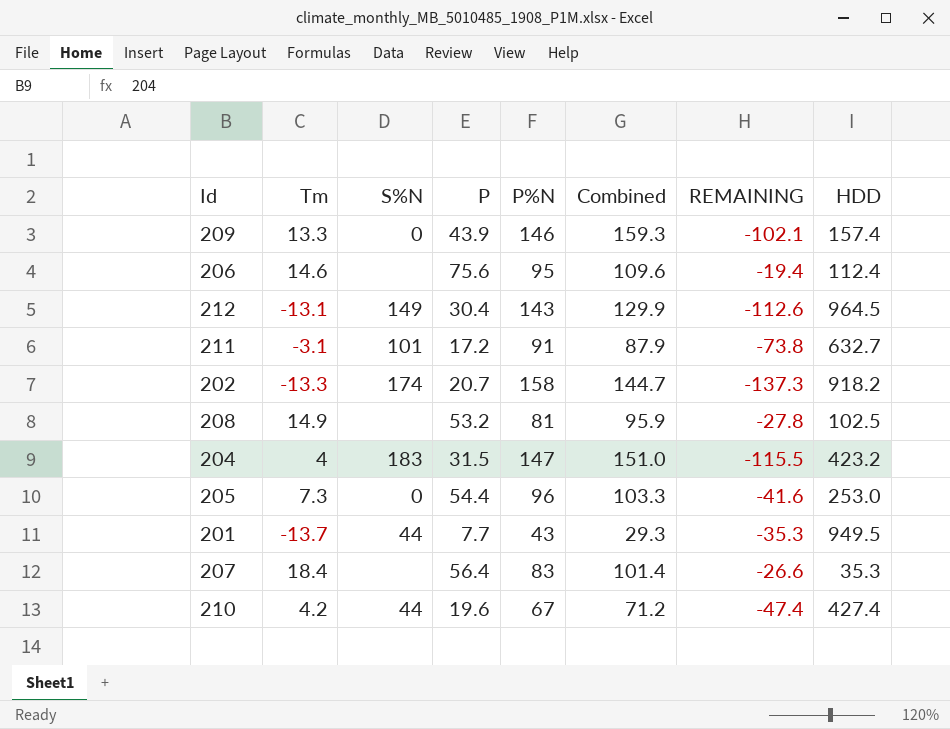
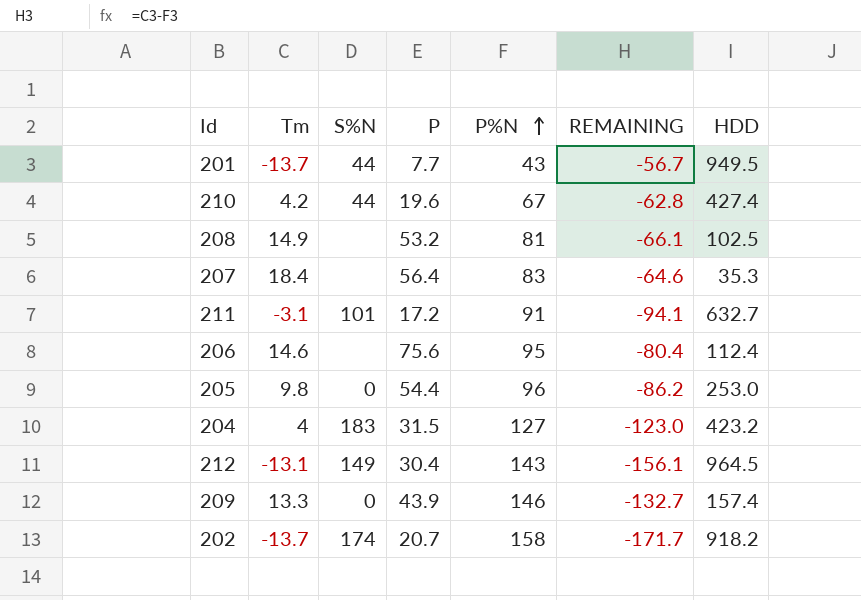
row order: none -> P%N ascending
column Combined | formula: [Tm] + [P%N] -> none
column REMAINING | formula: [P] - [P%N] -> [Tm] - [P%N]
205 | Tm: 7.3 -> 9.8
204 | P%N: 147 -> 127
202 | Tm: -13.3 -> -13.7

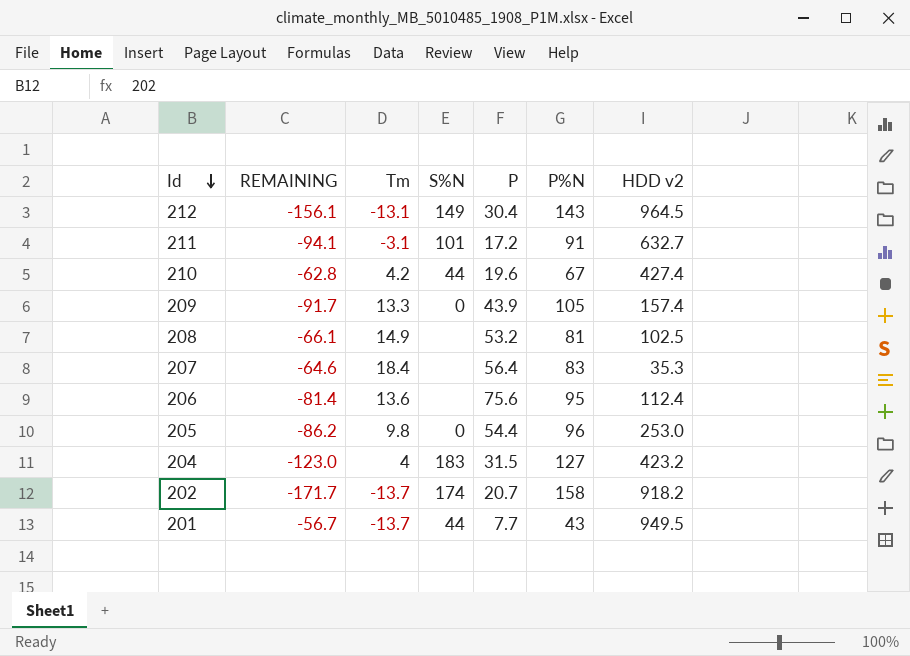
row order: P%N ascending -> Id descending
column REMAINING | position: 6 -> 2
column name: HDD -> HDD v2
209 | REMAINING: -132.7 -> -91.7
209 | P%N: 146 -> 105
206 | REMAINING: -80.4 -> -81.4
206 | Tm: 14.6 -> 13.6

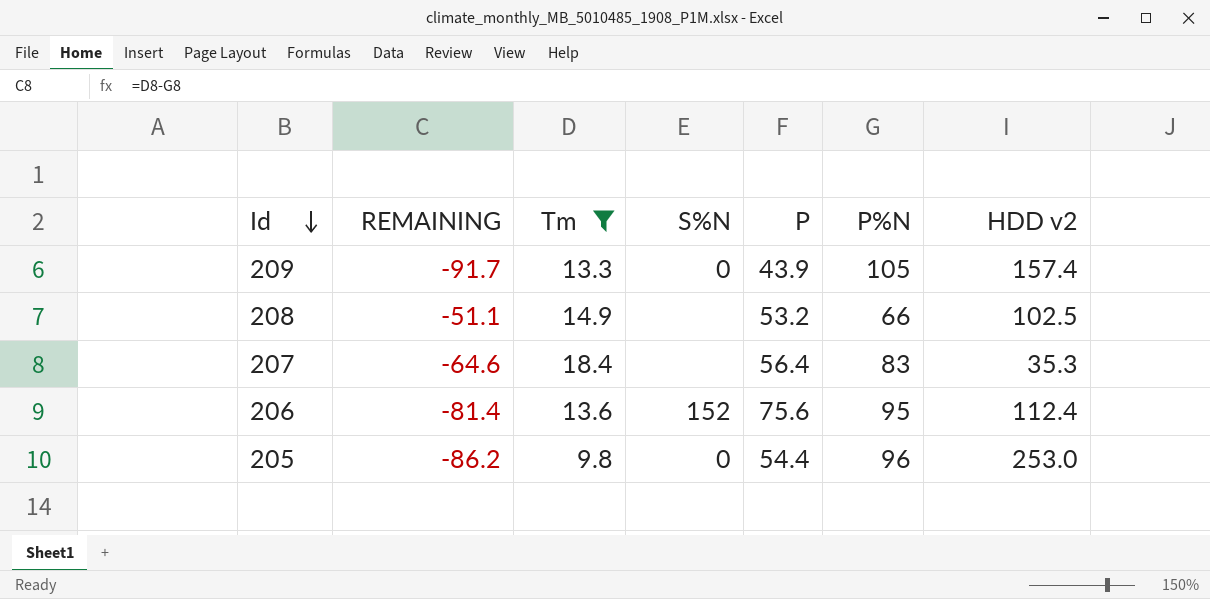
filter: none -> Tm >= 9.8
208 | REMAINING: -66.1 -> -51.1
208 | P%N: 81 -> 66
206 | S%N: none -> 152

